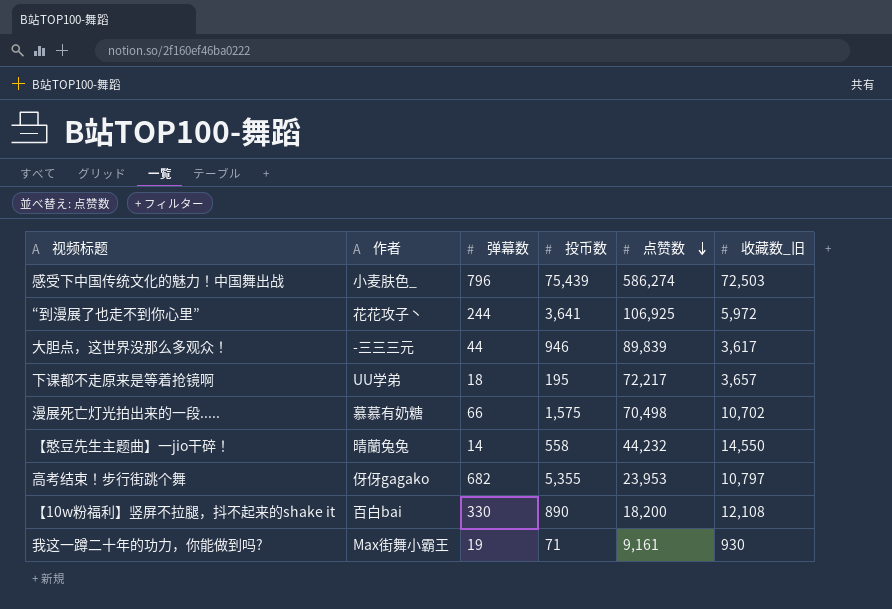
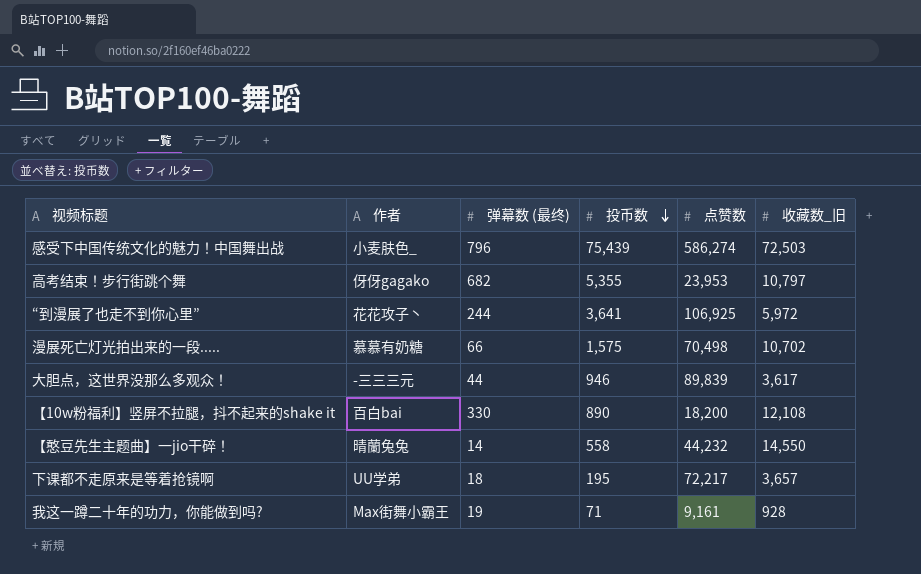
row order: 点赞数 descending -> 投币数 descending
column name: 弹幕数 -> 弹幕数 (最终)
我这一蹲二十年的功力，你能做到吗? | 收藏数_旧: 930 -> 928

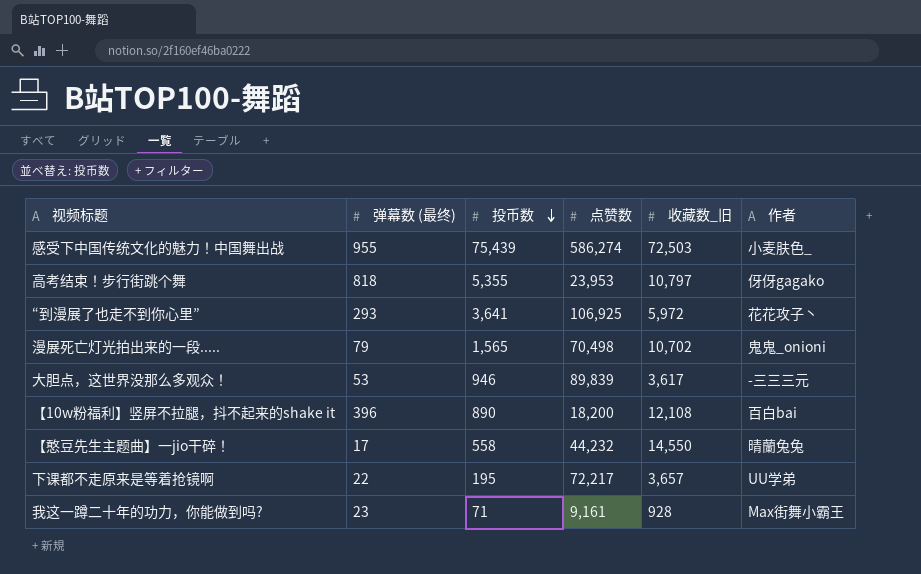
column 作者 | position: 2 -> 6
感受下中国传统文化的魅力！中国舞出战 | 弹幕数 (最终): 796 -> 955
高考结束！步行街跳个舞 | 弹幕数 (最终): 682 -> 818
“到漫展了也走不到你心里” | 弹幕数 (最终): 244 -> 293
漫展死亡灯光拍出来的一段..... | 弹幕数 (最终): 66 -> 79
漫展死亡灯光拍出来的一段..... | 投币数: 1,575 -> 1,565
漫展死亡灯光拍出来的一段..... | 作者: 慕慕有奶糖 -> 鬼鬼_onioni
大胆点，这世界没那么多观众！ | 弹幕数 (最终): 44 -> 53
【10w粉福利】竖屏不拉腿，抖不起来的shake it | 弹幕数 (最终): 330 -> 396
【憨豆先生主题曲】一jio干碎！ | 弹幕数 (最终): 14 -> 17
下课都不走原来是等着抢镜啊 | 弹幕数 (最终): 18 -> 22
我这一蹲二十年的功力，你能做到吗? | 弹幕数 (最终): 19 -> 23

